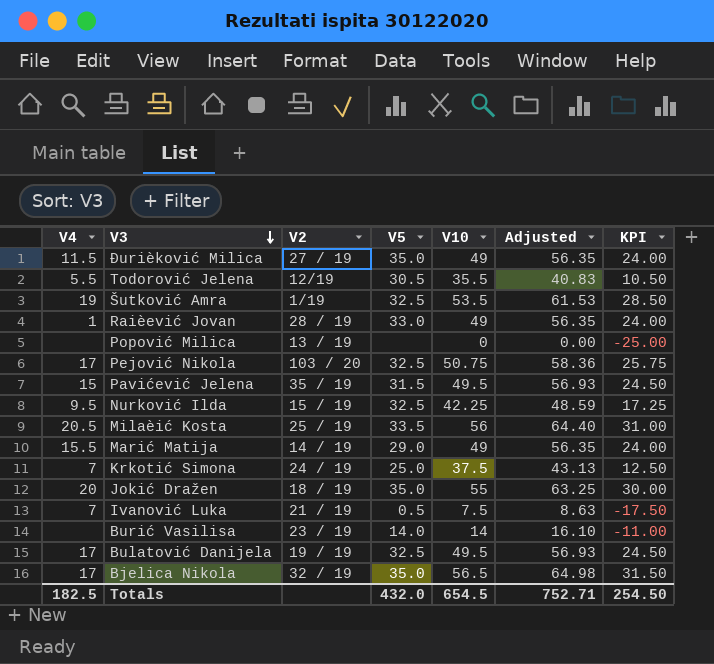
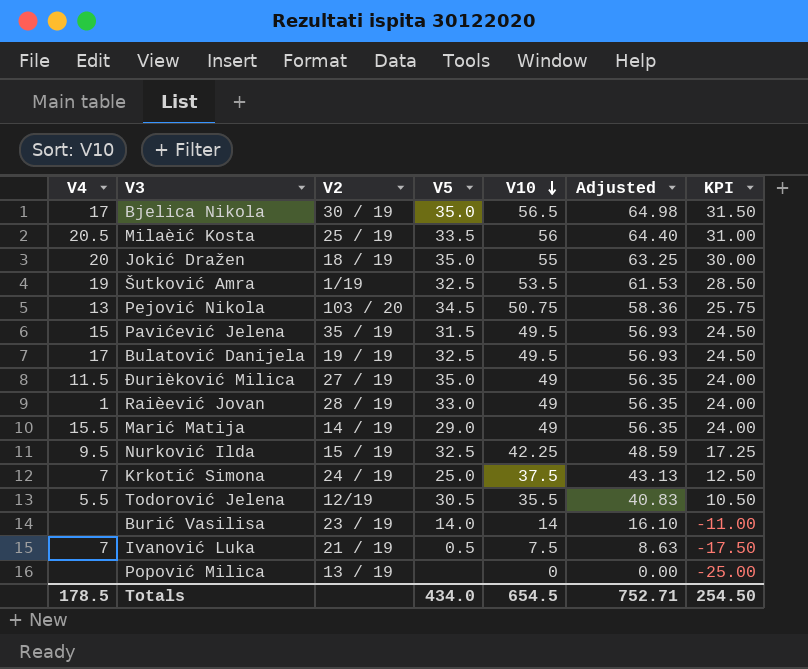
row order: V3 descending -> V10 descending
Bjelica Nikola | V2: 32 / 19 -> 30 / 19
Pejović Nikola | V4: 17 -> 13
Pejović Nikola | V5: 32.5 -> 34.5
Totals | V4: 182.5 -> 178.5
Totals | V5: 432.0 -> 434.0

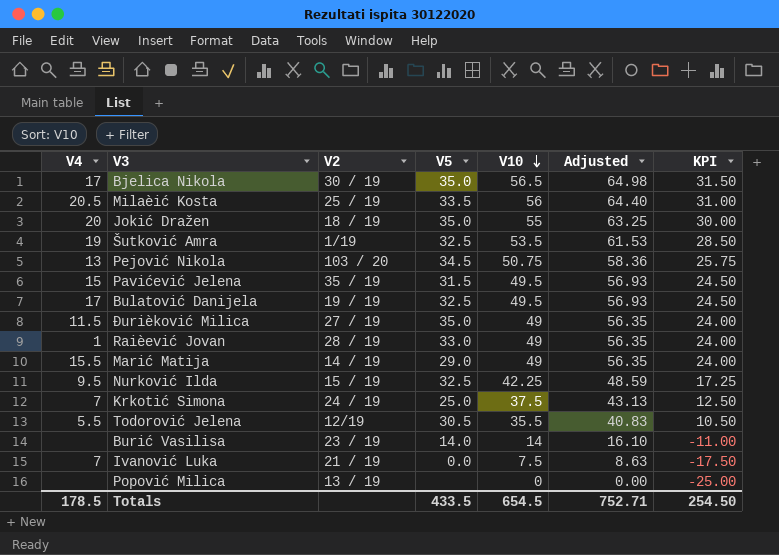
Ivanović Luka | V5: 0.5 -> 0.0
Totals | V5: 434.0 -> 433.5

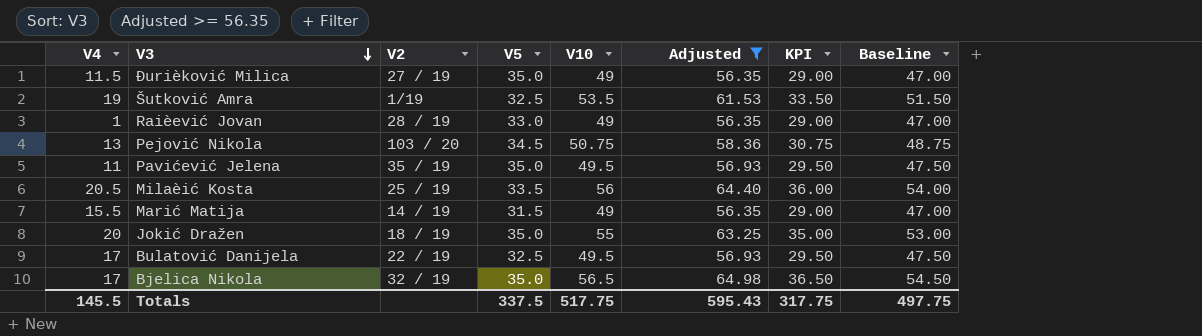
filter: none -> Adjusted >= 56.35
row order: V10 descending -> V3 descending
column KPI | formula: [V10] - 25 -> [V10] - 20
column Baseline | formula: none -> [V10] - 2
Pavićević Jelena | V4: 15 -> 11
Pavićević Jelena | V5: 31.5 -> 35.0
Marić Matija | V5: 29.0 -> 31.5
Bulatović Danijela | V2: 19 / 19 -> 22 / 19
Bjelica Nikola | V2: 30 / 19 -> 32 / 19
Totals | V4: 178.5 -> 145.5
Totals | V5: 433.5 -> 337.5
Totals | V10: 654.5 -> 517.75
Totals | Adjusted: 752.71 -> 595.43
Totals | KPI: 254.50 -> 317.75

